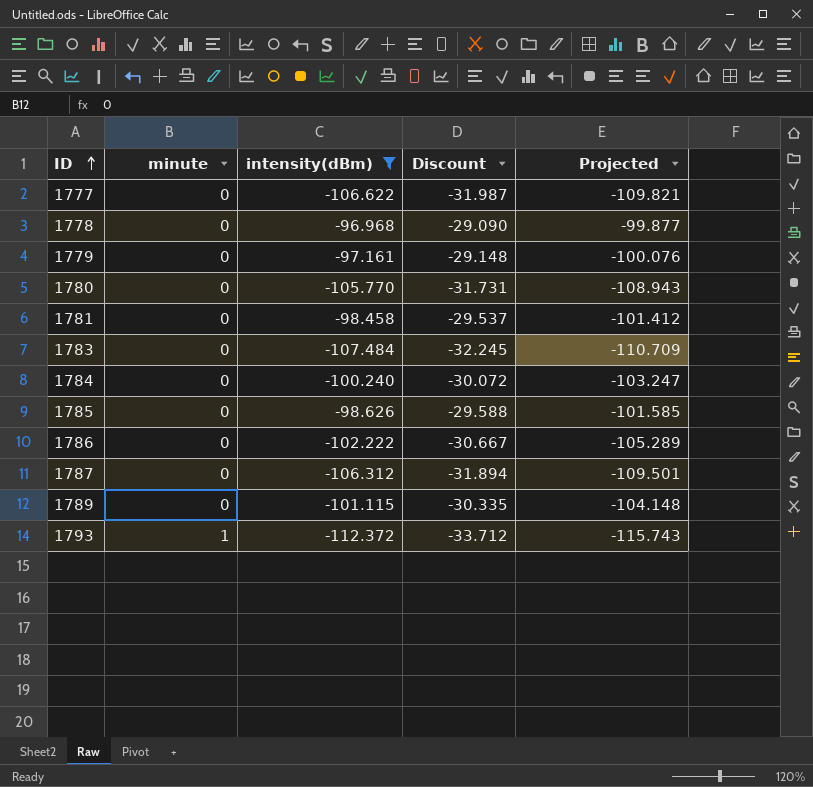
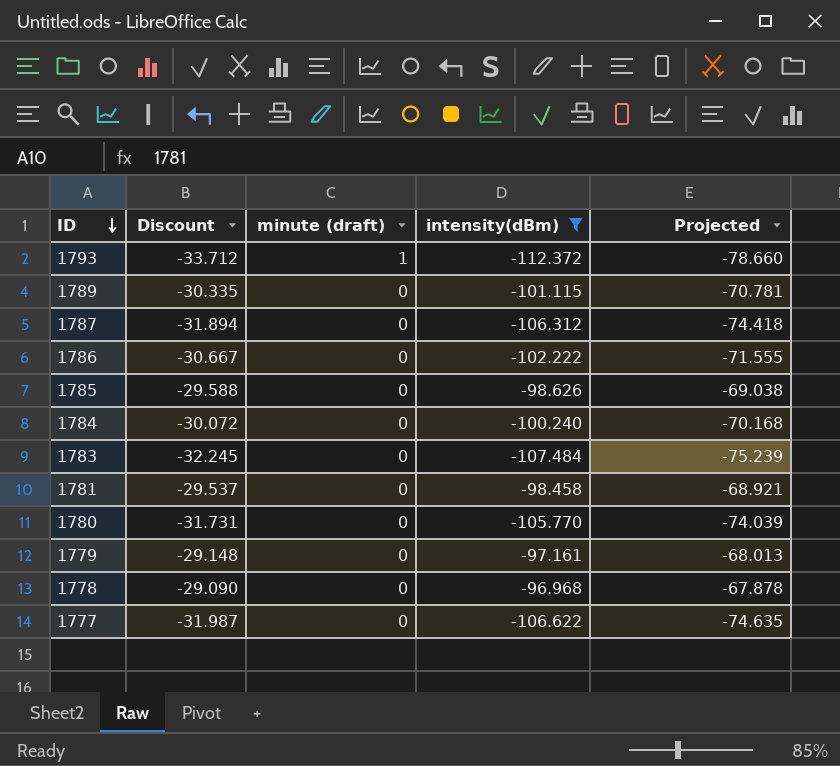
row order: ID ascending -> ID descending
column Discount | position: 4 -> 2
column name: minute -> minute (draft)
column Projected | formula: [intensity(dBm)] * 1.03 -> [intensity(dBm)] * 0.7

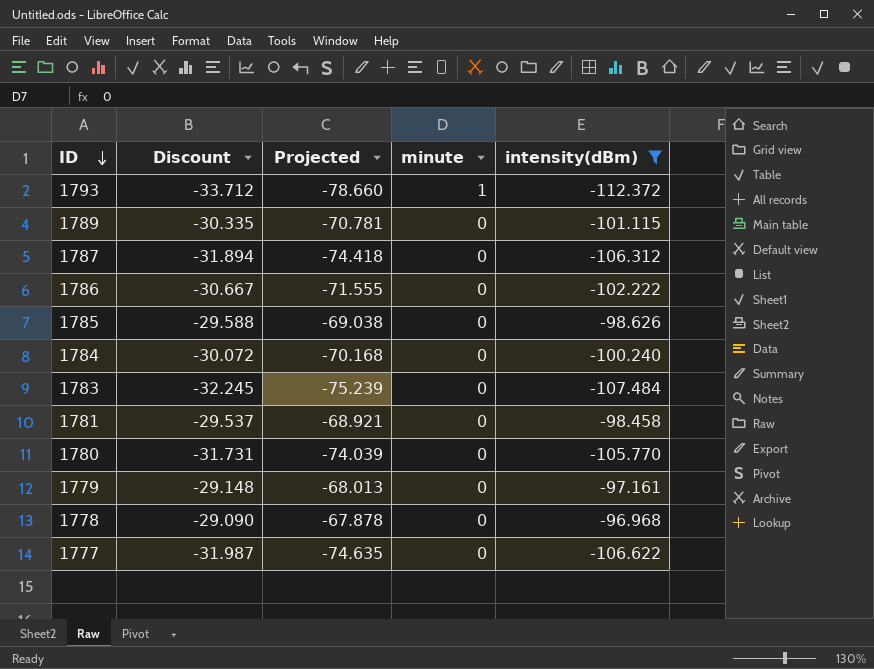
column Projected | position: 5 -> 3
column name: minute (draft) -> minute

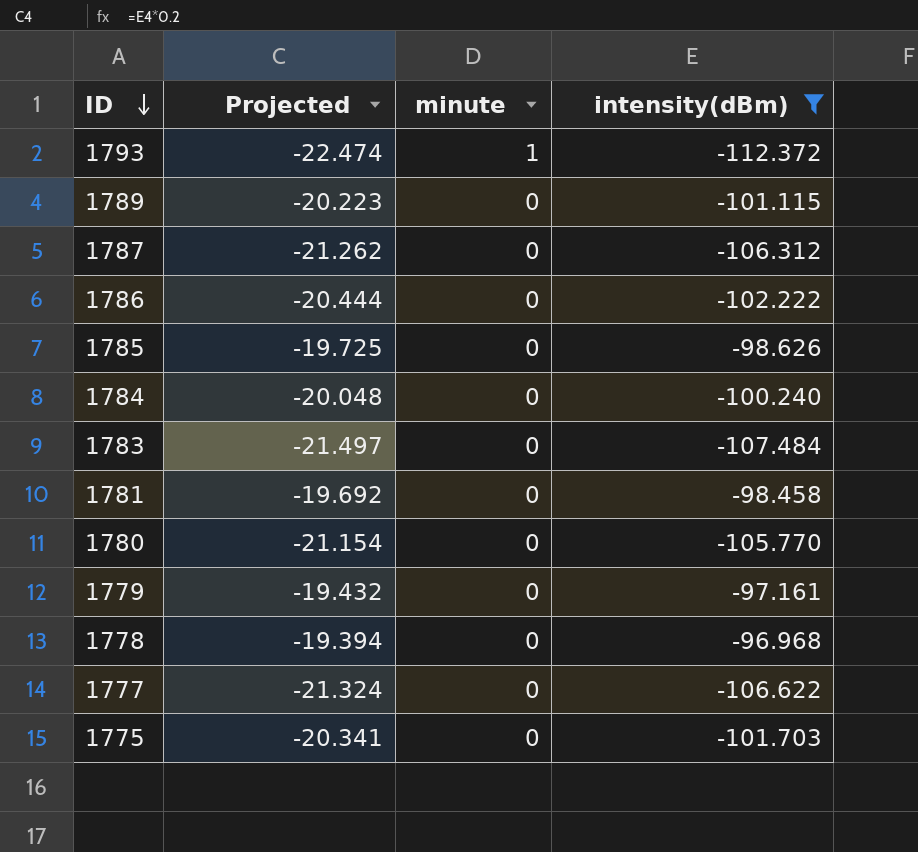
column Discount | formula: [intensity(dBm)] * 0.3 -> none
column Projected | formula: [intensity(dBm)] * 0.7 -> [intensity(dBm)] * 0.2
row 1775: none -> -20.341 | 0 | -101.703

